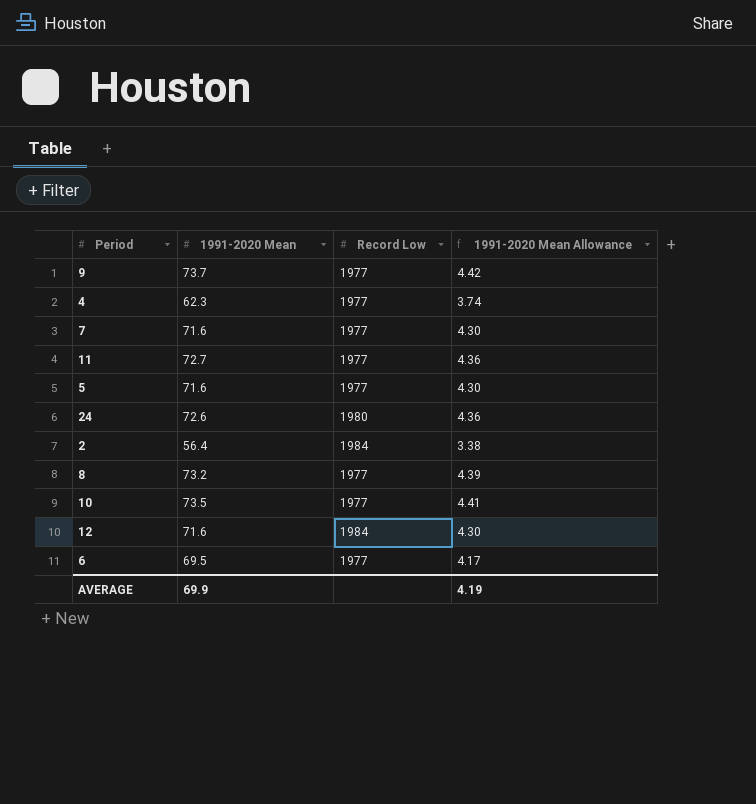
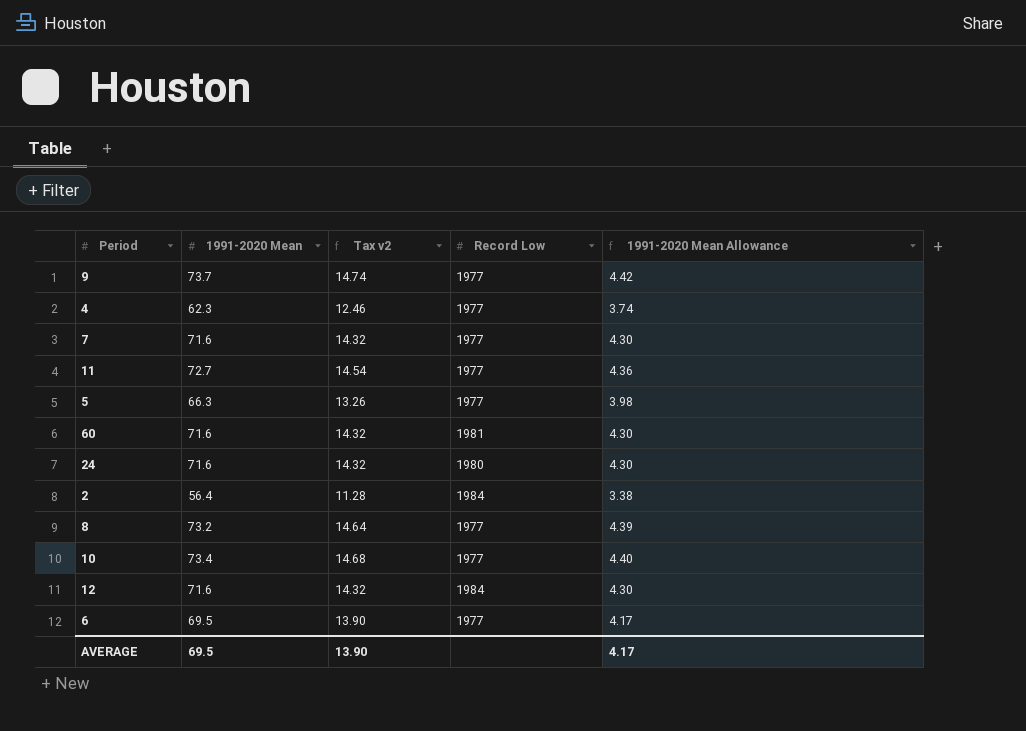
column Tax v2 | formula: none -> [1991-2020 Mean] * 0.2
5 | 1991-2020 Mean: 71.6 -> 66.3
5 | 1991-2020 Mean Allowance: 4.30 -> 3.98
row 60: none -> 71.6 | 14.32 | 1981 | 4.30
24 | 1991-2020 Mean: 72.6 -> 71.6
24 | 1991-2020 Mean Allowance: 4.36 -> 4.30
10 | 1991-2020 Mean: 73.5 -> 73.4
10 | 1991-2020 Mean Allowance: 4.41 -> 4.40
AVERAGE | 1991-2020 Mean: 69.9 -> 69.5
AVERAGE | 1991-2020 Mean Allowance: 4.19 -> 4.17

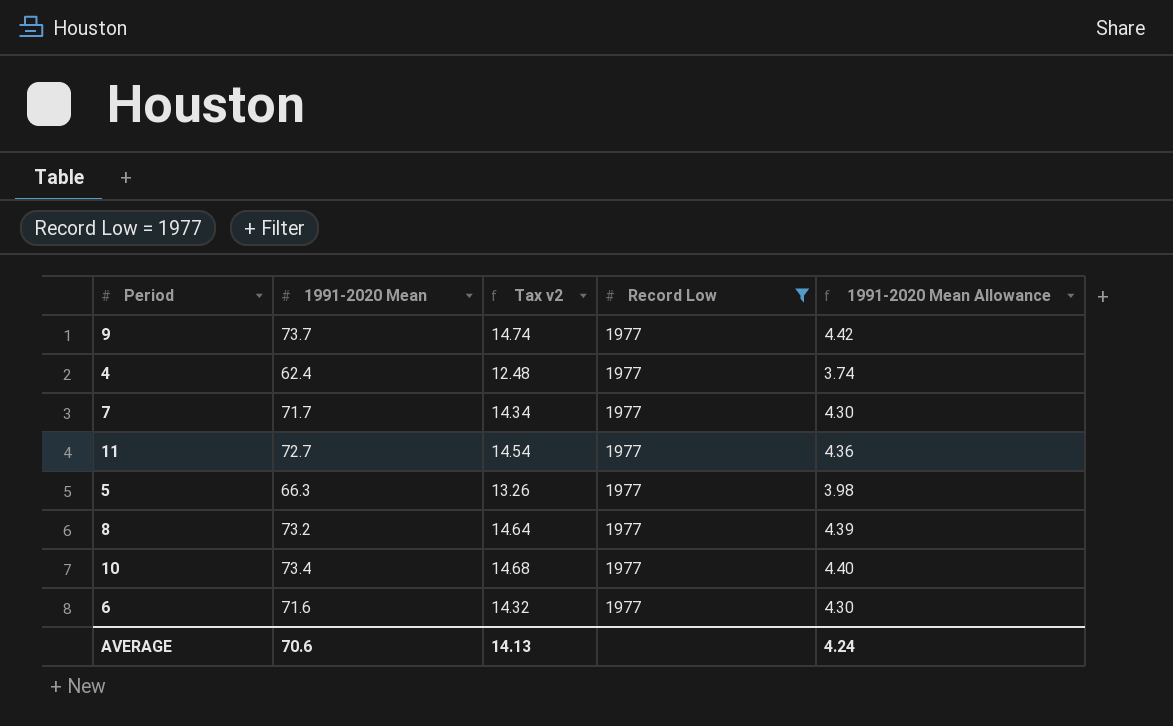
filter: none -> Record Low = 1977
4 | 1991-2020 Mean: 62.3 -> 62.4
4 | Tax v2: 12.46 -> 12.48
7 | 1991-2020 Mean: 71.6 -> 71.7
7 | Tax v2: 14.32 -> 14.34
6 | 1991-2020 Mean: 69.5 -> 71.6
6 | Tax v2: 13.90 -> 14.32
6 | 1991-2020 Mean Allowance: 4.17 -> 4.30
AVERAGE | 1991-2020 Mean: 69.5 -> 70.6
AVERAGE | Tax v2: 13.90 -> 14.13
AVERAGE | 1991-2020 Mean Allowance: 4.17 -> 4.24

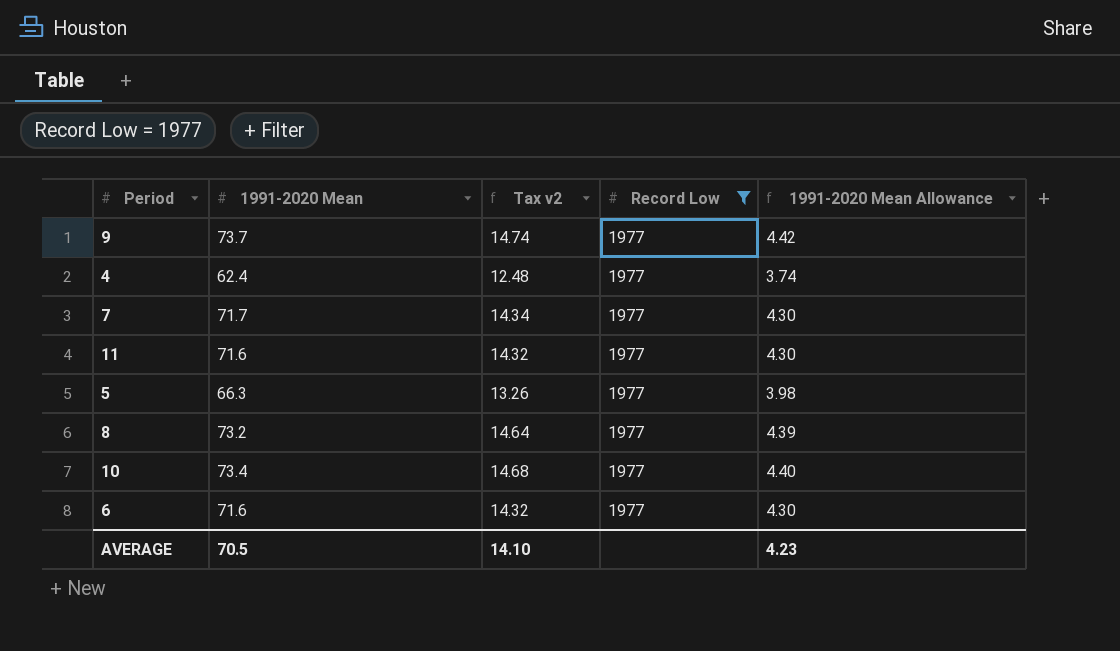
11 | 1991-2020 Mean: 72.7 -> 71.6
11 | Tax v2: 14.54 -> 14.32
11 | 1991-2020 Mean Allowance: 4.36 -> 4.30
AVERAGE | 1991-2020 Mean: 70.6 -> 70.5
AVERAGE | Tax v2: 14.13 -> 14.10
AVERAGE | 1991-2020 Mean Allowance: 4.24 -> 4.23

